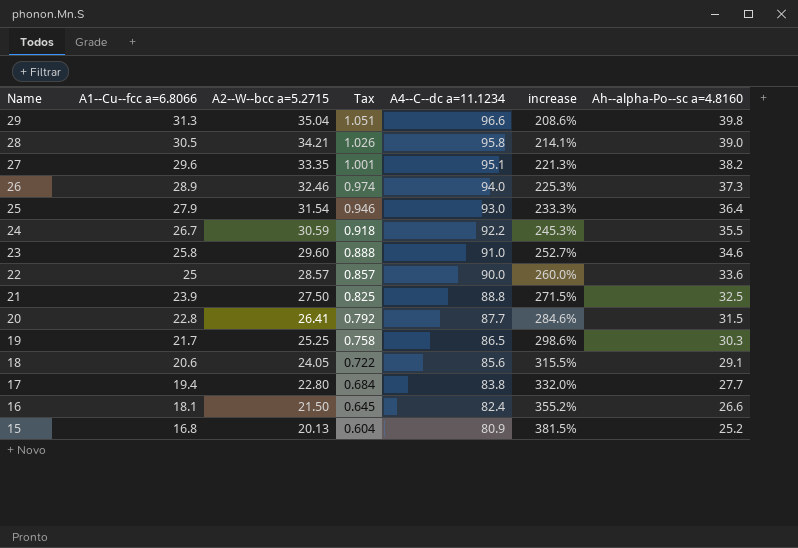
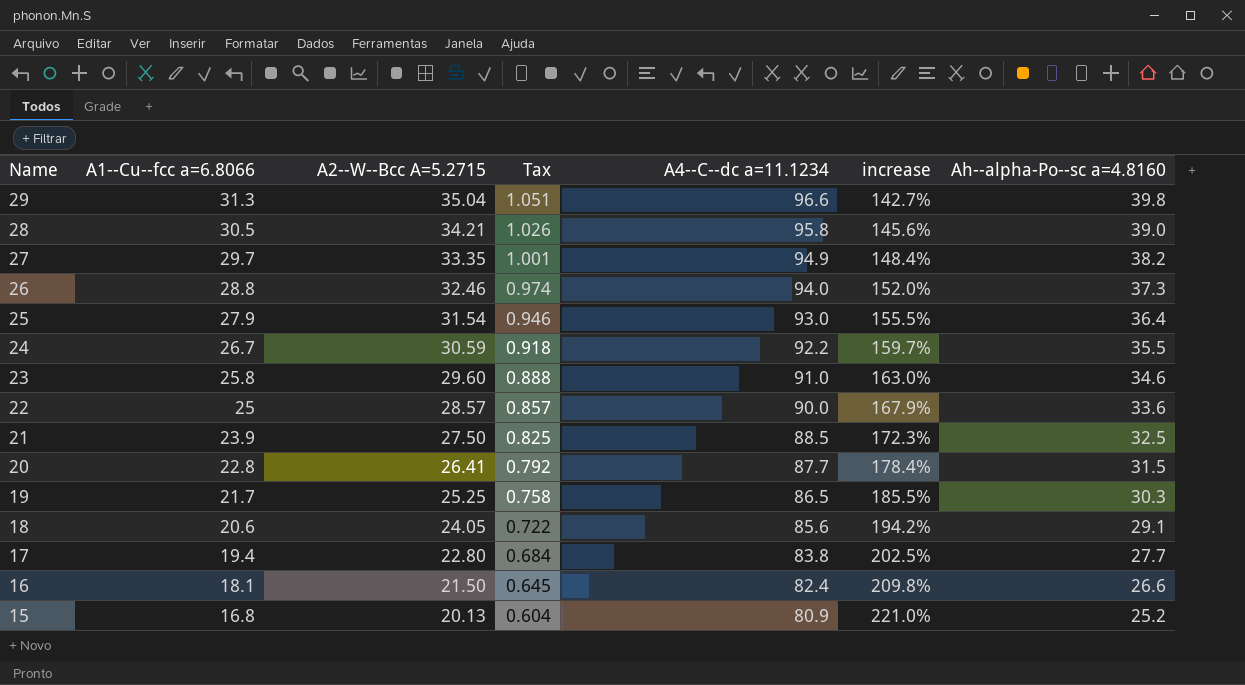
column name: A2--W--bcc a=5.2715 -> A2--W--Bcc A=5.2715
column increase | formula: ([A4--C--dc a=11.1234] - [A1--Cu--fcc a=6.8066]) / [A1--Cu--fcc a=6.8066] -> ([A4--C--dc a=11.1234] - [Ah--alpha-Po--sc a=4.8160]) / [Ah--alpha-Po--sc a=4.8160]
27 | A1--Cu--fcc a=6.8066: 29.6 -> 29.7
27 | A4--C--dc a=11.1234: 95.1 -> 94.9
26 | A1--Cu--fcc a=6.8066: 28.9 -> 28.8
21 | A4--C--dc a=11.1234: 88.8 -> 88.5

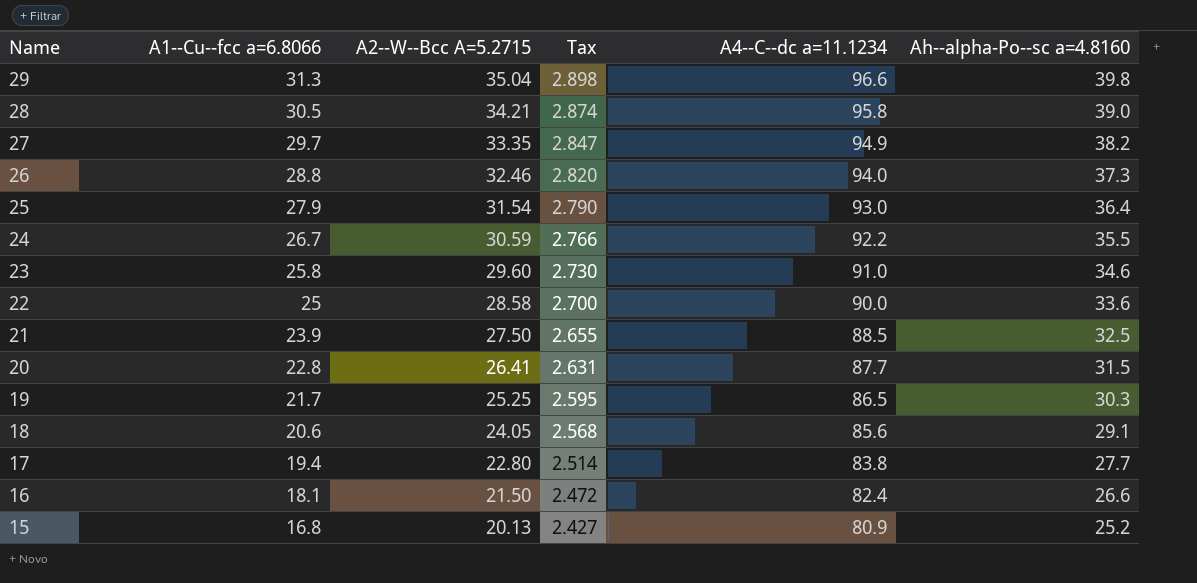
column increase | formula: ([A4--C--dc a=11.1234] - [Ah--alpha-Po--sc a=4.8160]) / [Ah--alpha-Po--sc a=4.8160] -> none
column Tax | formula: [A2--W--Bcc A=5.2715] * 0.03 -> [A4--C--dc a=11.1234] * 0.03
22 | A2--W--Bcc A=5.2715: 28.57 -> 28.58

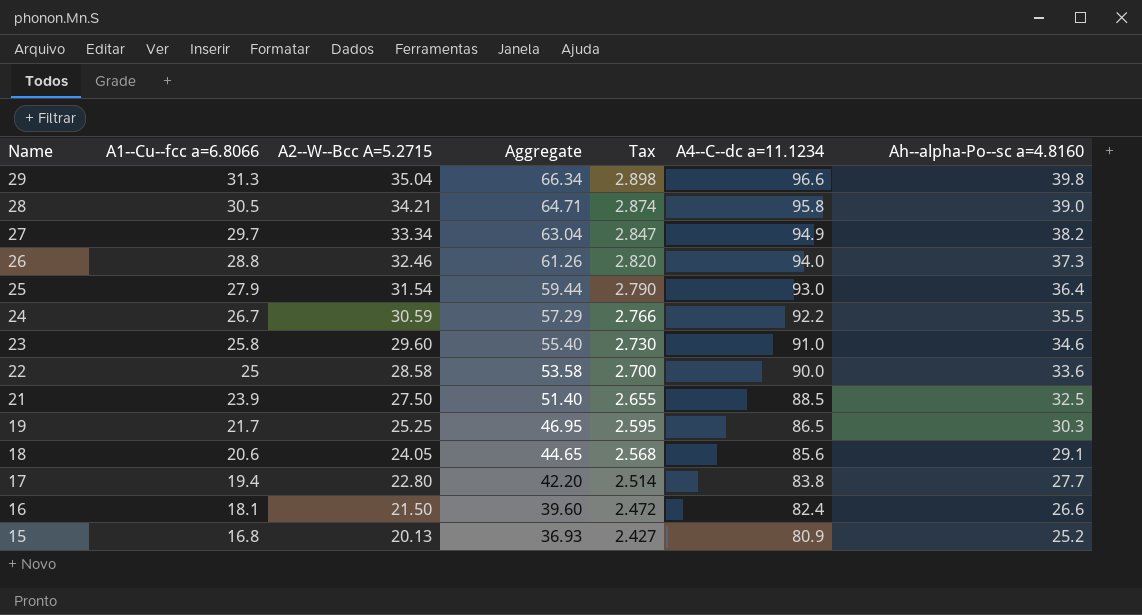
column Aggregate | formula: none -> [A1--Cu--fcc a=6.8066] + [A2--W--Bcc A=5.2715]
row 20: 22.8 | 26.41 | 2.631 | 87.7 | 31.5 -> none
27 | A2--W--Bcc A=5.2715: 33.35 -> 33.34

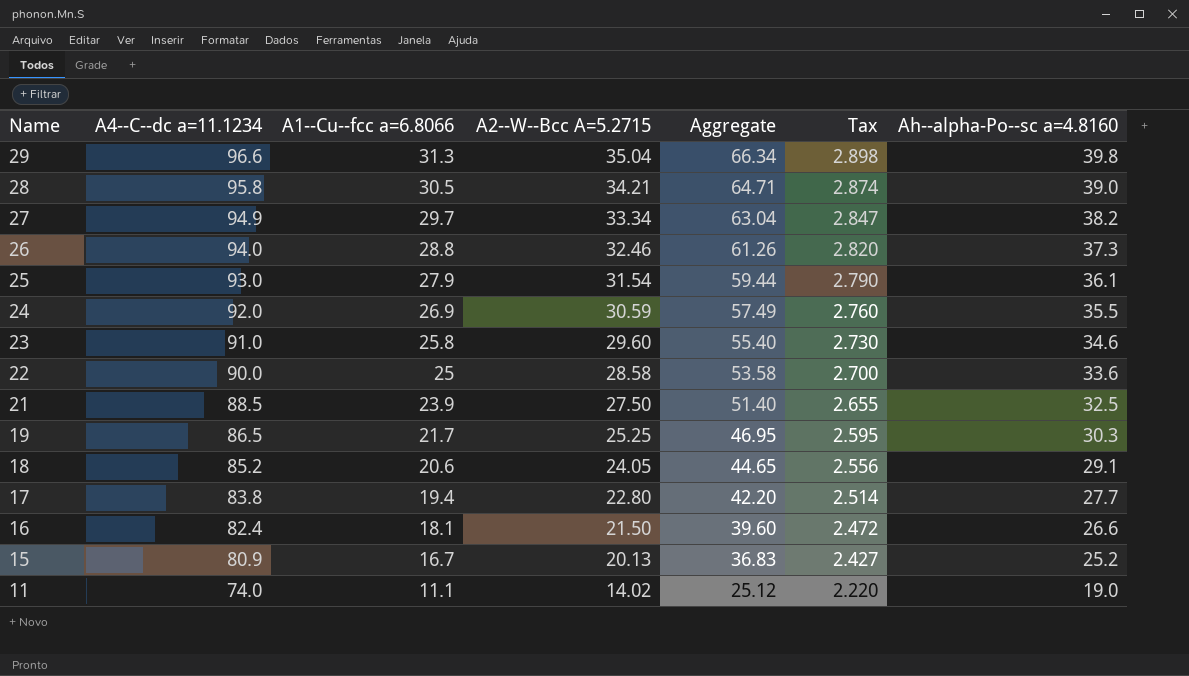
column A4--C--dc a=11.1234 | position: 6 -> 2
25 | Ah--alpha-Po--sc a=4.8160: 36.4 -> 36.1
24 | A4--C--dc a=11.1234: 92.2 -> 92.0
24 | A1--Cu--fcc a=6.8066: 26.7 -> 26.9
24 | Aggregate: 57.29 -> 57.49
24 | Tax: 2.766 -> 2.760
18 | A4--C--dc a=11.1234: 85.6 -> 85.2
18 | Tax: 2.568 -> 2.556
15 | A1--Cu--fcc a=6.8066: 16.8 -> 16.7
15 | Aggregate: 36.93 -> 36.83
row 11: none -> 74.0 | 11.1 | 14.02 | 25.12 | 2.220 | 19.0

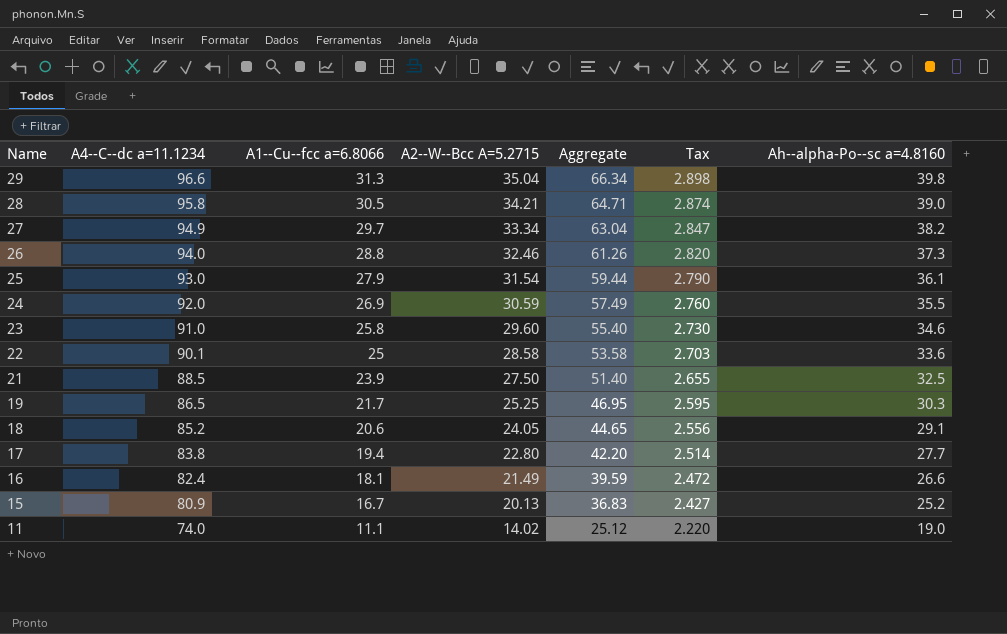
22 | A4--C--dc a=11.1234: 90.0 -> 90.1
22 | Tax: 2.700 -> 2.703
16 | A2--W--Bcc A=5.2715: 21.50 -> 21.49
16 | Aggregate: 39.60 -> 39.59

